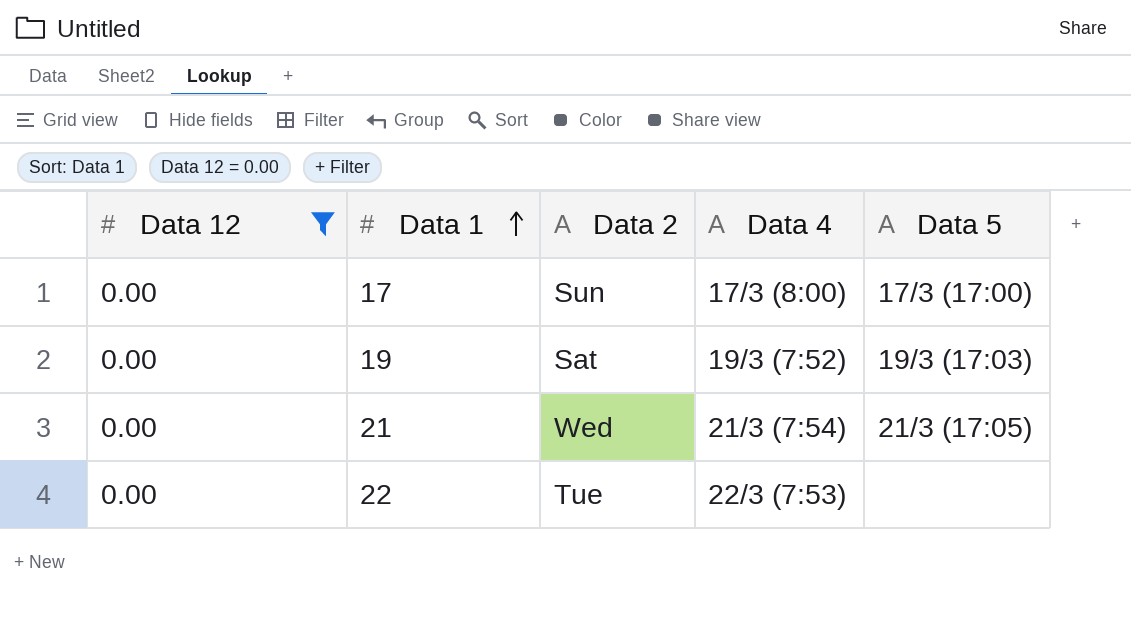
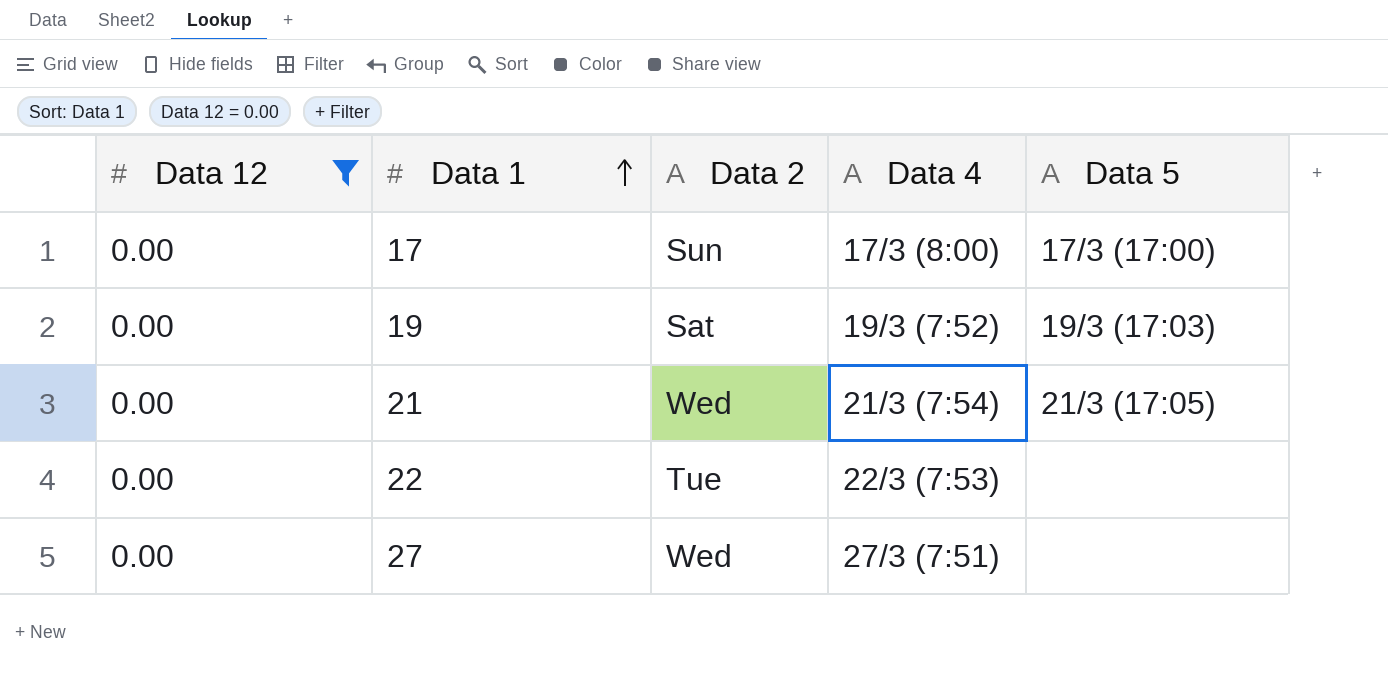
row 27: none -> 0.00 | Wed | 27/3 (7:51) | none

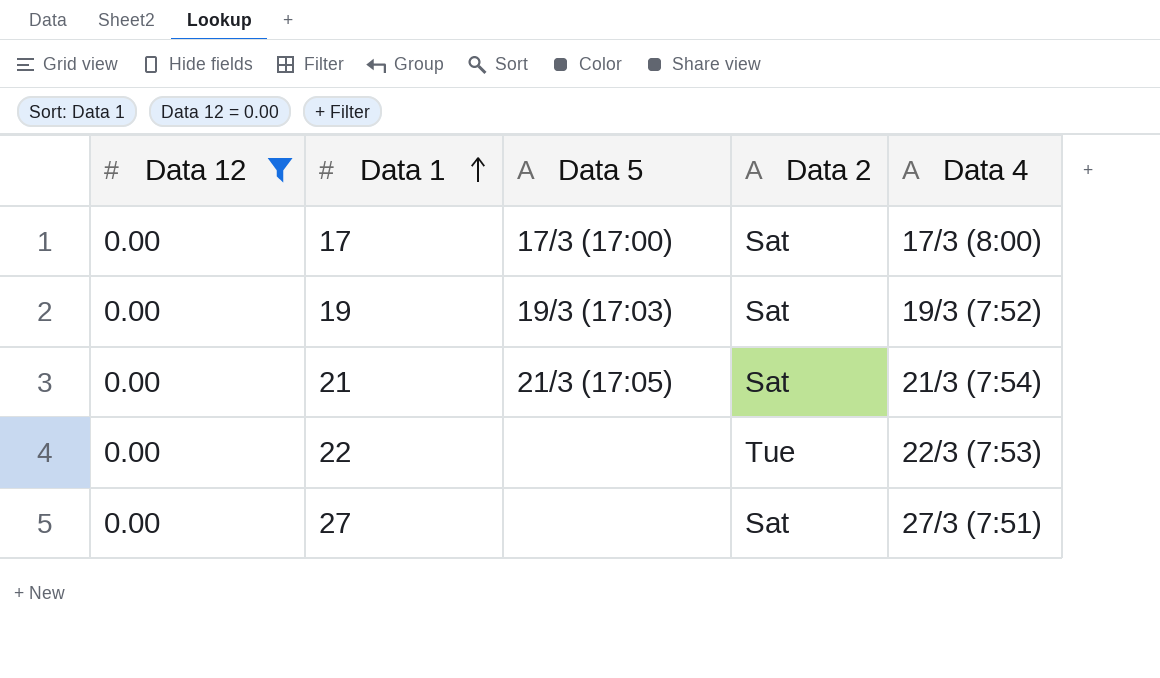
column Data 5 | position: 5 -> 3
17 | Data 2: Sun -> Sat
21 | Data 2: Wed -> Sat
27 | Data 2: Wed -> Sat

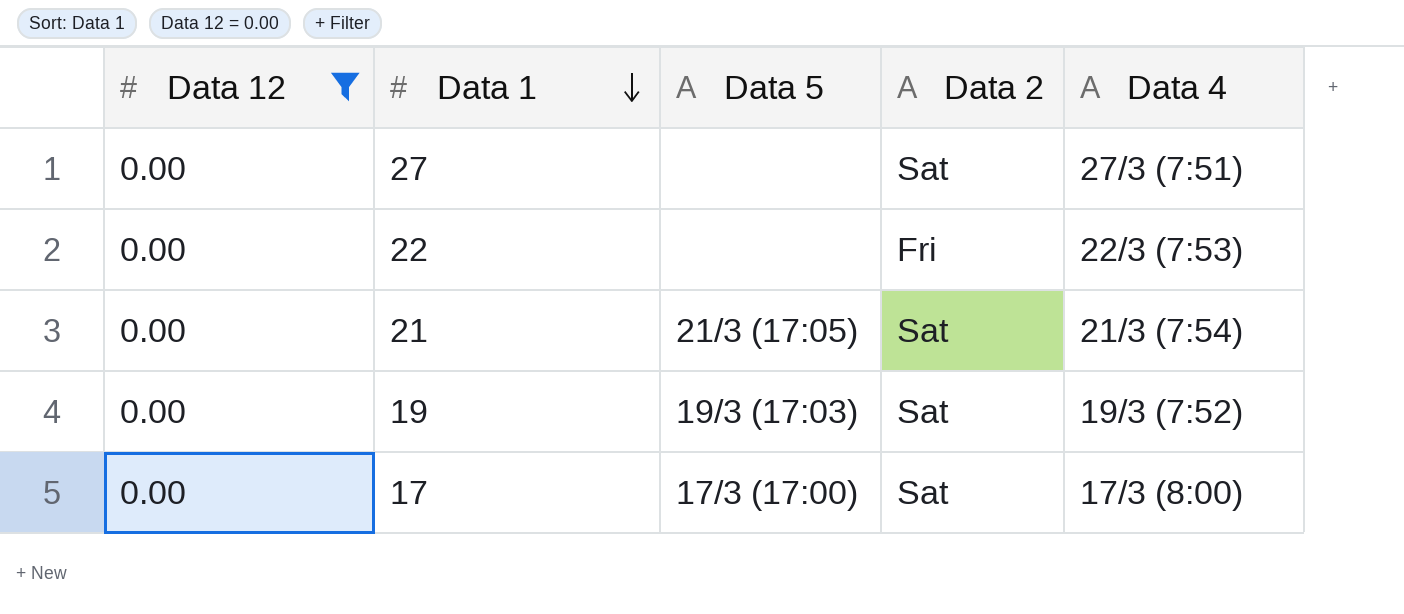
row order: Data 1 ascending -> Data 1 descending
22 | Data 2: Tue -> Fri

